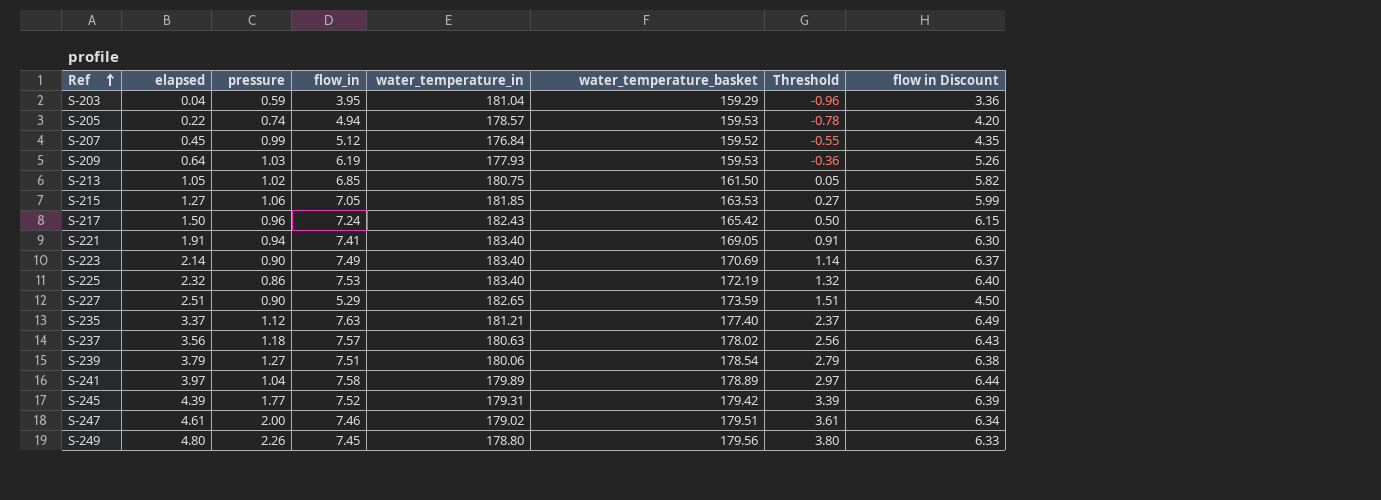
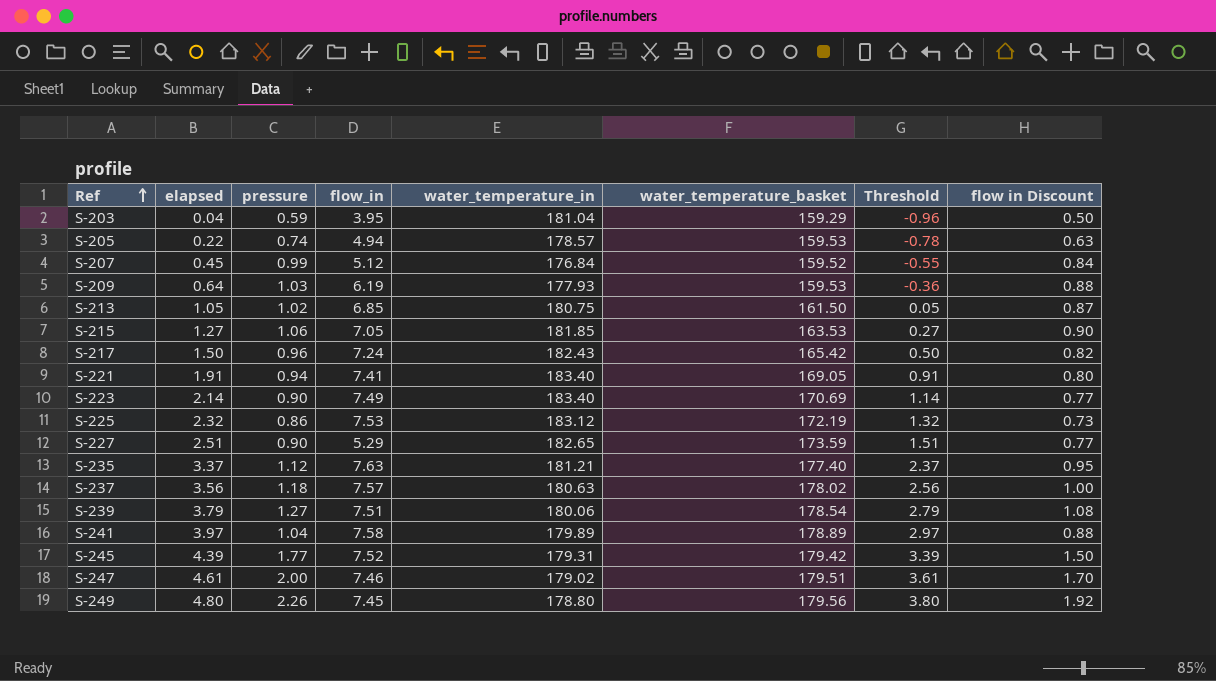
column flow in Discount | formula: [flow_in] * 0.85 -> [pressure] * 0.85
S-225 | water_temperature_in: 183.40 -> 183.12

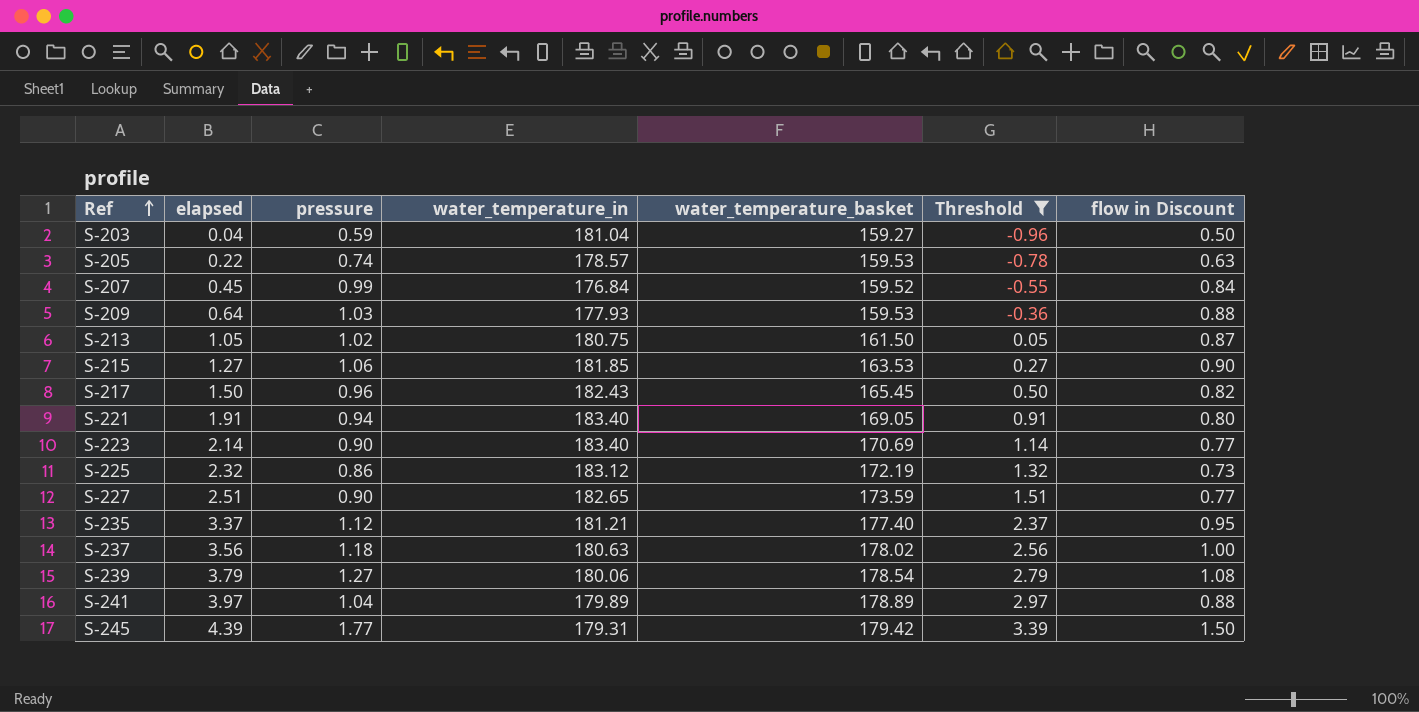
filter: none -> Threshold <= 3.39
column flow_in | position: 4 -> none
S-203 | water_temperature_basket: 159.29 -> 159.27
S-217 | water_temperature_basket: 165.42 -> 165.45

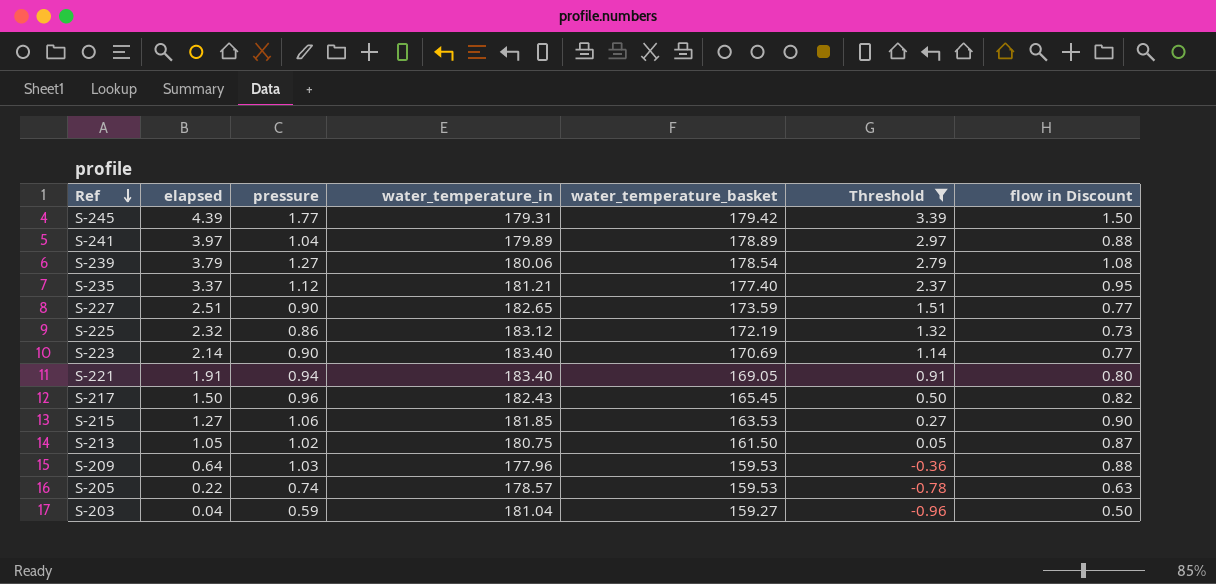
row order: Ref ascending -> Ref descending
row S-207: 0.45 | 0.99 | 176.84 | 159.52 | -0.55 | 0.84 -> none
row S-237: 3.56 | 1.18 | 180.63 | 178.02 | 2.56 | 1.00 -> none
S-209 | water_temperature_in: 177.93 -> 177.96

